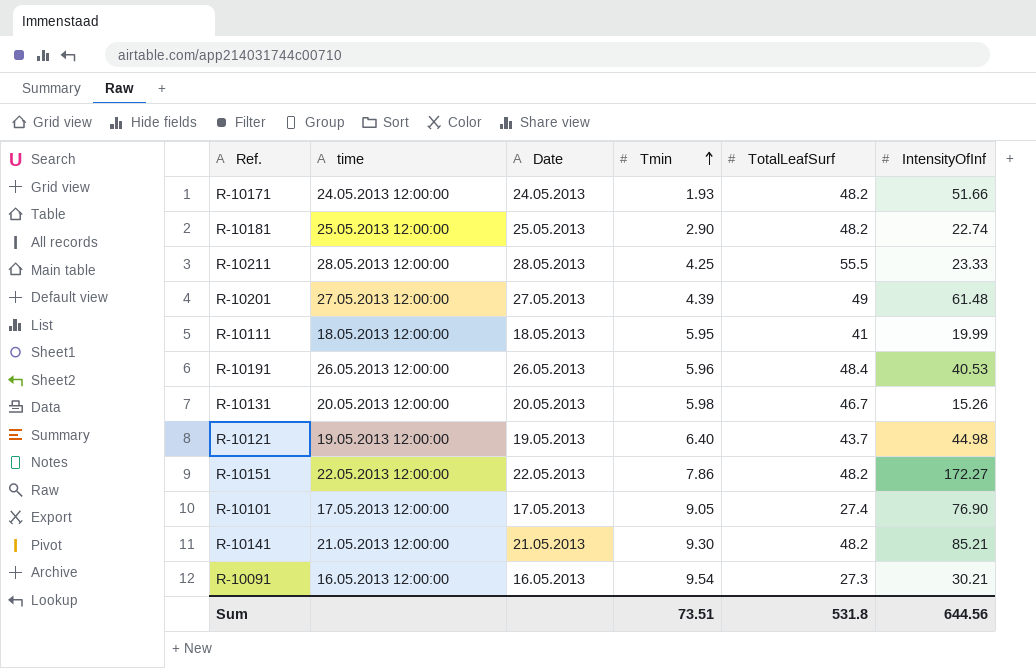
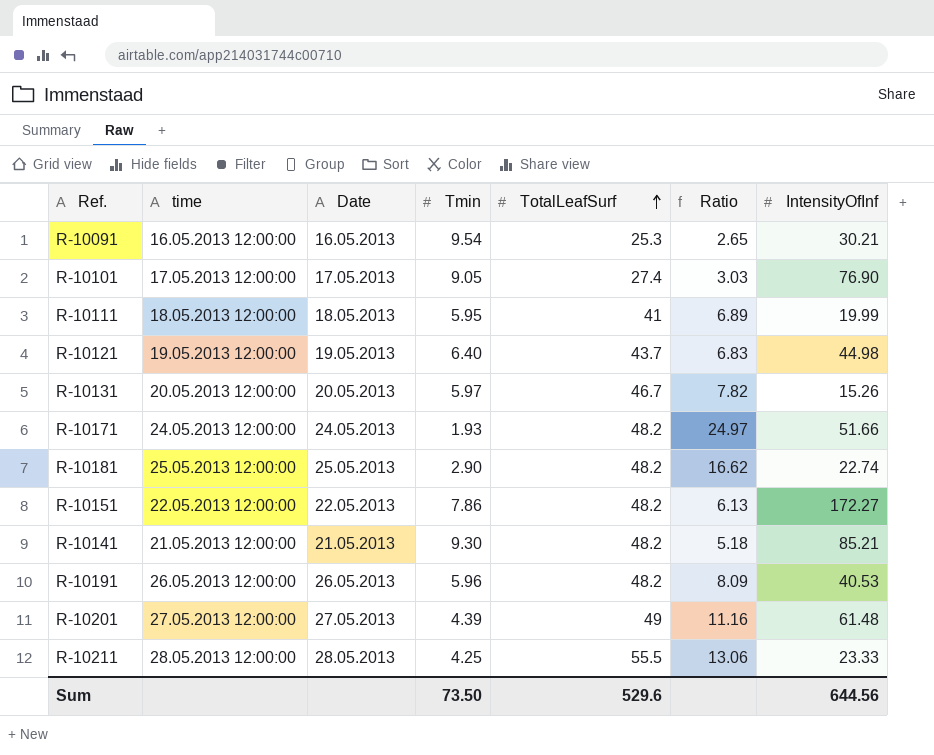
row order: Tmin ascending -> TotalLeafSurf ascending
column Ratio | formula: none -> [TotalLeafSurf] / [Tmin]
R-10091 | TotalLeafSurf: 27.3 -> 25.3
R-10131 | Tmin: 5.98 -> 5.97
R-10191 | TotalLeafSurf: 48.4 -> 48.2
Sum | Tmin: 73.51 -> 73.50
Sum | TotalLeafSurf: 531.8 -> 529.6

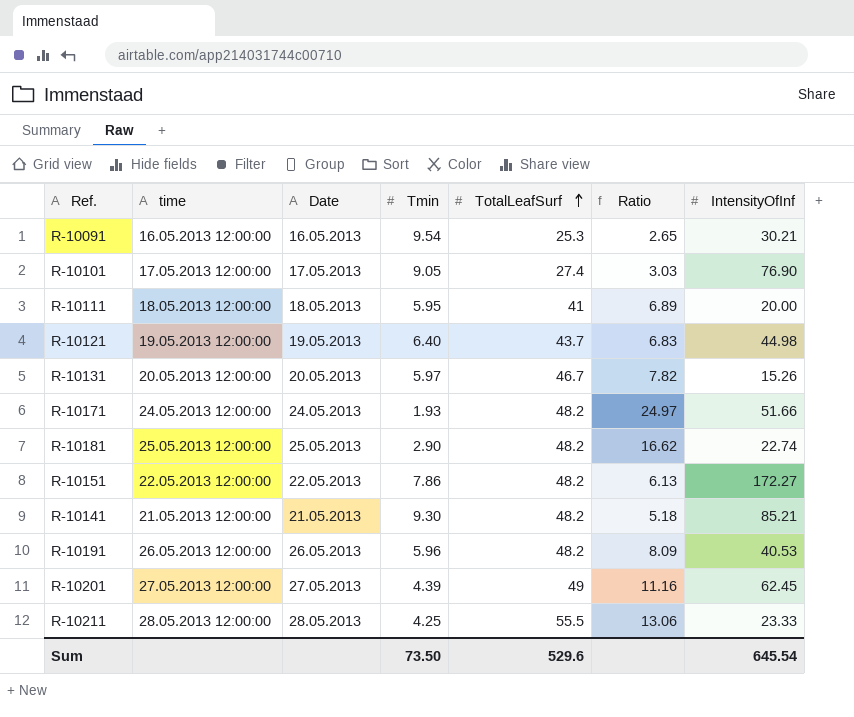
R-10111 | IntensityOfInf: 19.99 -> 20.00
R-10201 | IntensityOfInf: 61.48 -> 62.45
Sum | IntensityOfInf: 644.56 -> 645.54

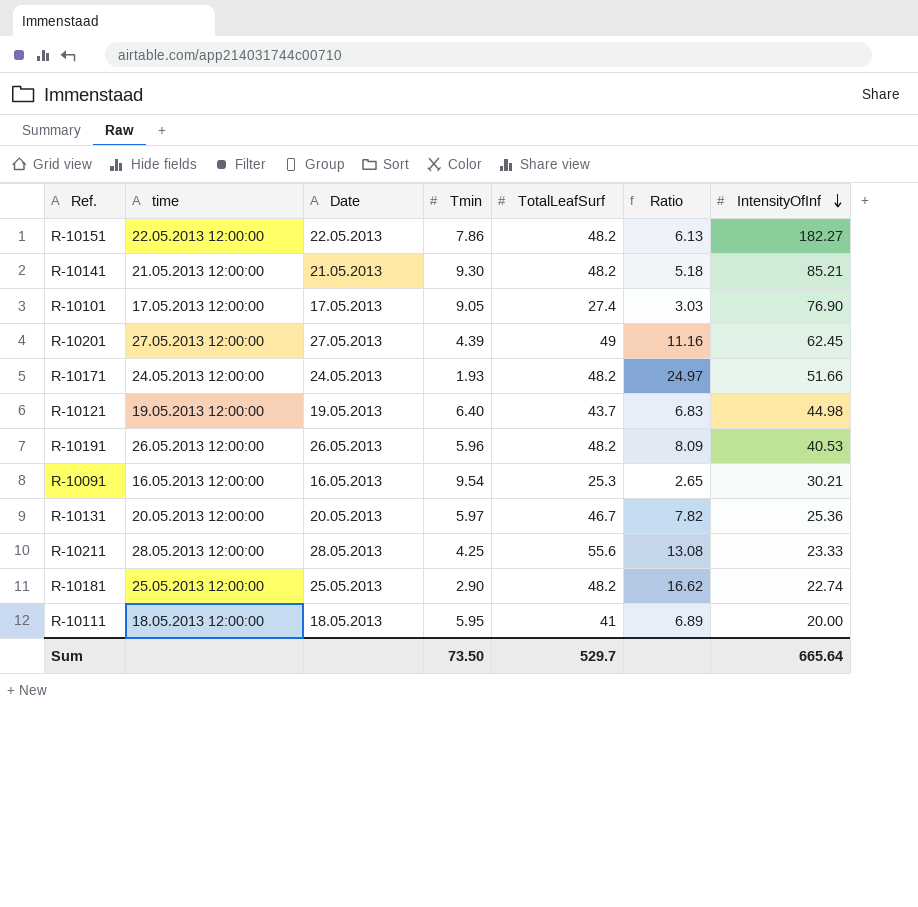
row order: TotalLeafSurf ascending -> IntensityOfInf descending
R-10151 | IntensityOfInf: 172.27 -> 182.27
R-10131 | IntensityOfInf: 15.26 -> 25.36
R-10211 | TotalLeafSurf: 55.5 -> 55.6
R-10211 | Ratio: 13.06 -> 13.08
Sum | TotalLeafSurf: 529.6 -> 529.7
Sum | IntensityOfInf: 645.54 -> 665.64

